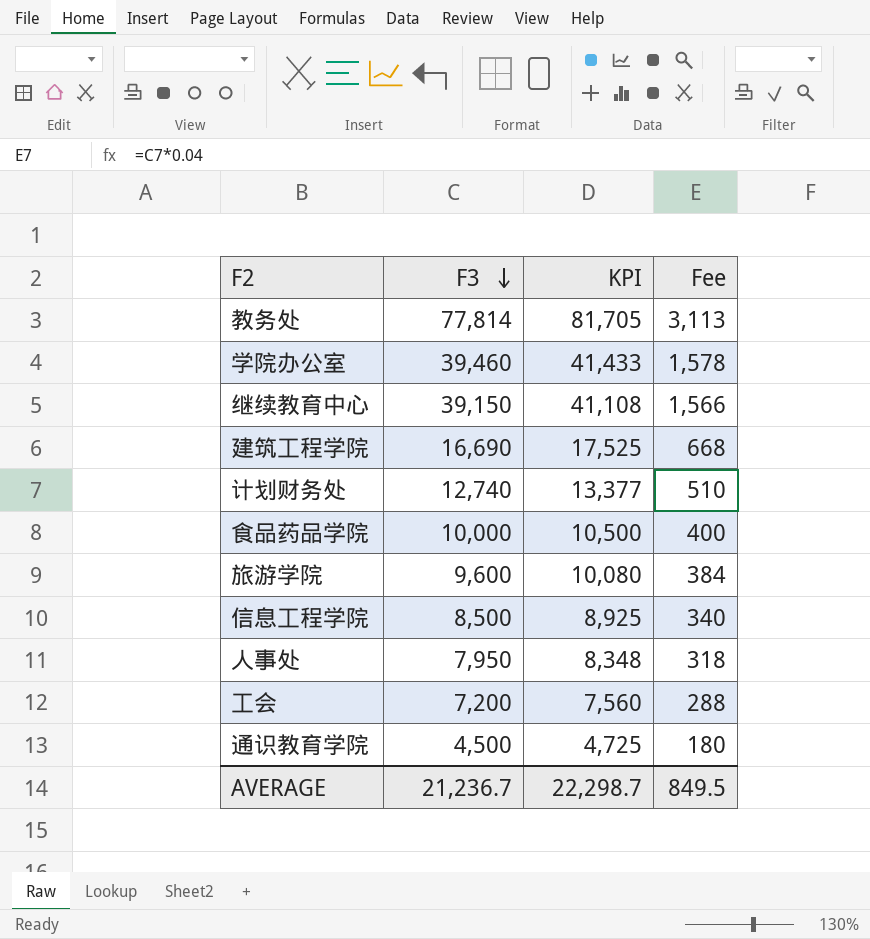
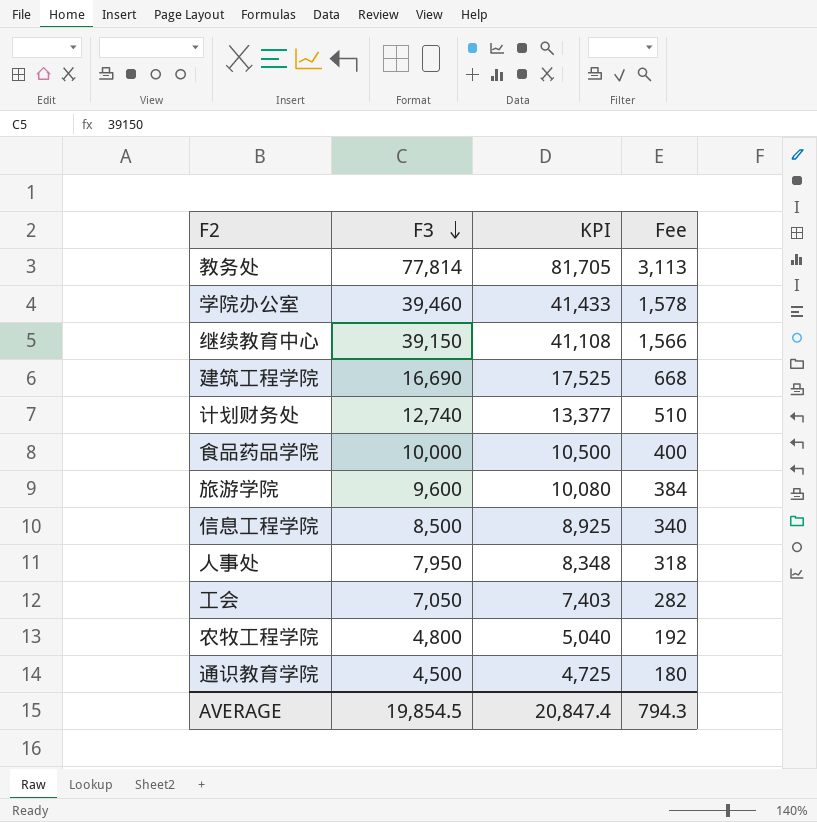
工会 | F3: 7,200 -> 7,050
工会 | KPI: 7,560 -> 7,403
工会 | Fee: 288 -> 282
row 农牧工程学院: none -> 4,800 | 5,040 | 192
AVERAGE | F3: 21,236.7 -> 19,854.5
AVERAGE | KPI: 22,298.7 -> 20,847.4
AVERAGE | Fee: 849.5 -> 794.3

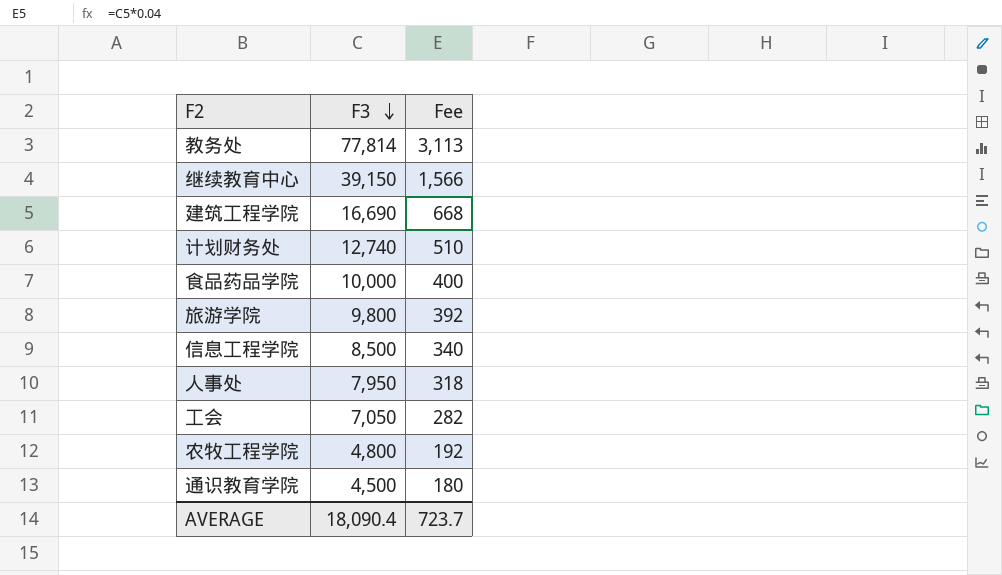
column KPI | formula: [F3] * 1.05 -> none
row 学院办公室: 39,460 | 41,433 | 1,578 -> none
旅游学院 | F3: 9,600 -> 9,800
旅游学院 | Fee: 384 -> 392
AVERAGE | F3: 19,854.5 -> 18,090.4
AVERAGE | Fee: 794.3 -> 723.7

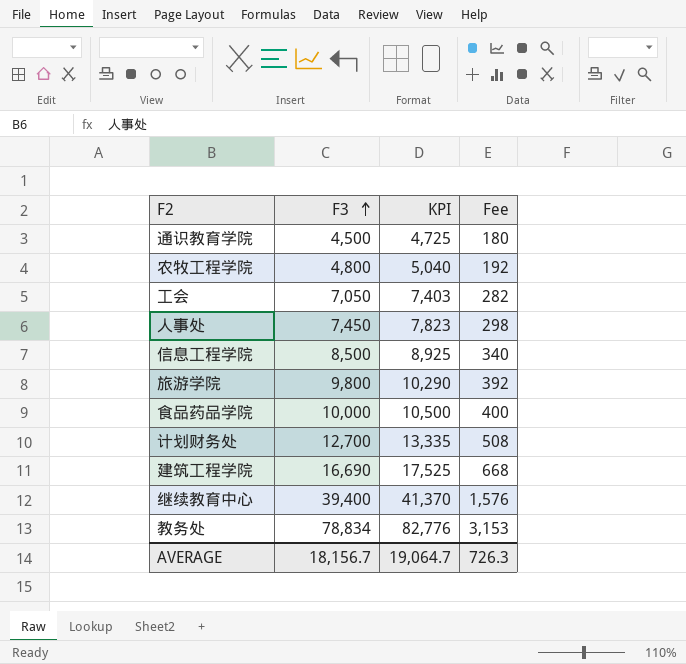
row order: F3 descending -> F3 ascending
column KPI | formula: none -> [F3] * 1.05
人事处 | F3: 7,950 -> 7,450
人事处 | Fee: 318 -> 298
计划财务处 | F3: 12,740 -> 12,700
计划财务处 | Fee: 510 -> 508
继续教育中心 | F3: 39,150 -> 39,400
继续教育中心 | Fee: 1,566 -> 1,576
教务处 | F3: 77,814 -> 78,834
教务处 | Fee: 3,113 -> 3,153
AVERAGE | F3: 18,090.4 -> 18,156.7
AVERAGE | Fee: 723.7 -> 726.3

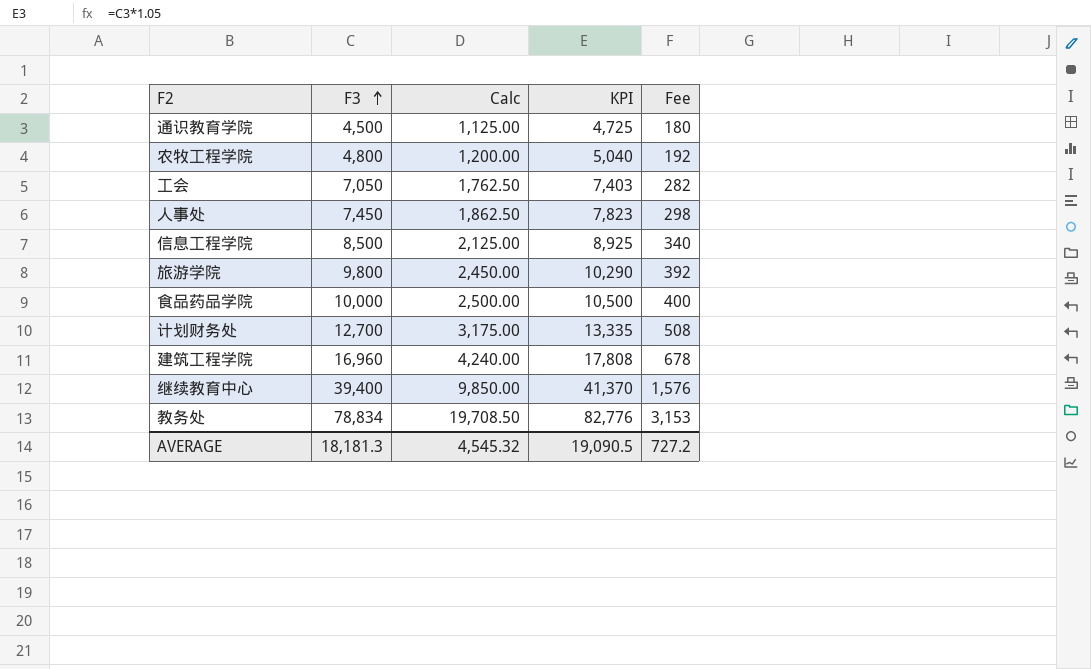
column Calc | formula: none -> [F3] * 0.25
建筑工程学院 | F3: 16,690 -> 16,960
建筑工程学院 | KPI: 17,525 -> 17,808
建筑工程学院 | Fee: 668 -> 678
AVERAGE | F3: 18,156.7 -> 18,181.3
AVERAGE | KPI: 19,064.7 -> 19,090.5
AVERAGE | Fee: 726.3 -> 727.2

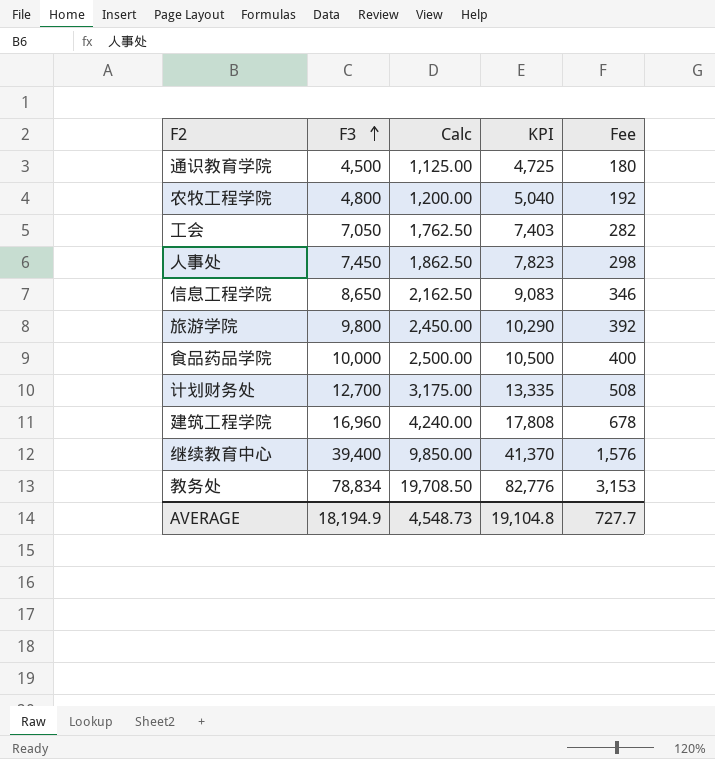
信息工程学院 | F3: 8,500 -> 8,650
信息工程学院 | Calc: 2,125.00 -> 2,162.50
信息工程学院 | KPI: 8,925 -> 9,083
信息工程学院 | Fee: 340 -> 346
AVERAGE | F3: 18,181.3 -> 18,194.9
AVERAGE | Calc: 4,545.32 -> 4,548.73
AVERAGE | KPI: 19,090.5 -> 19,104.8
AVERAGE | Fee: 727.2 -> 727.7

